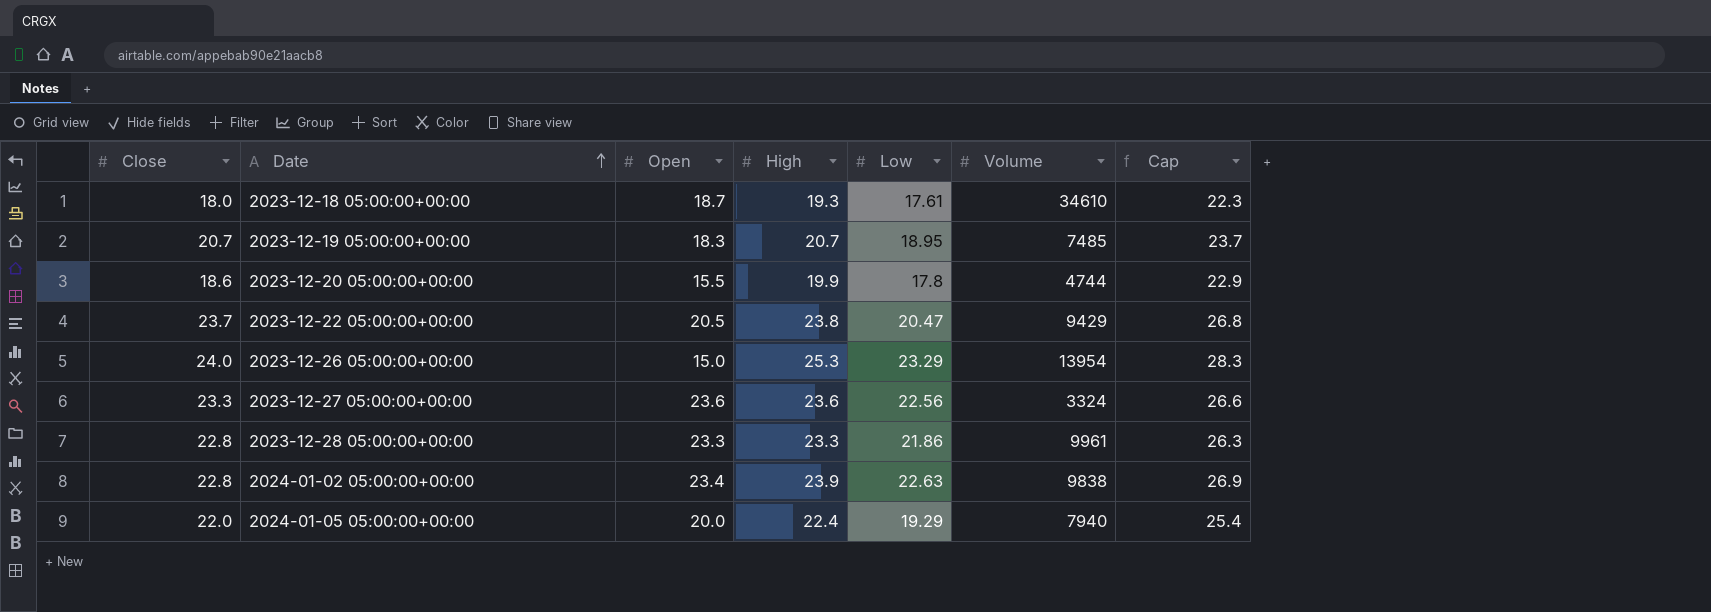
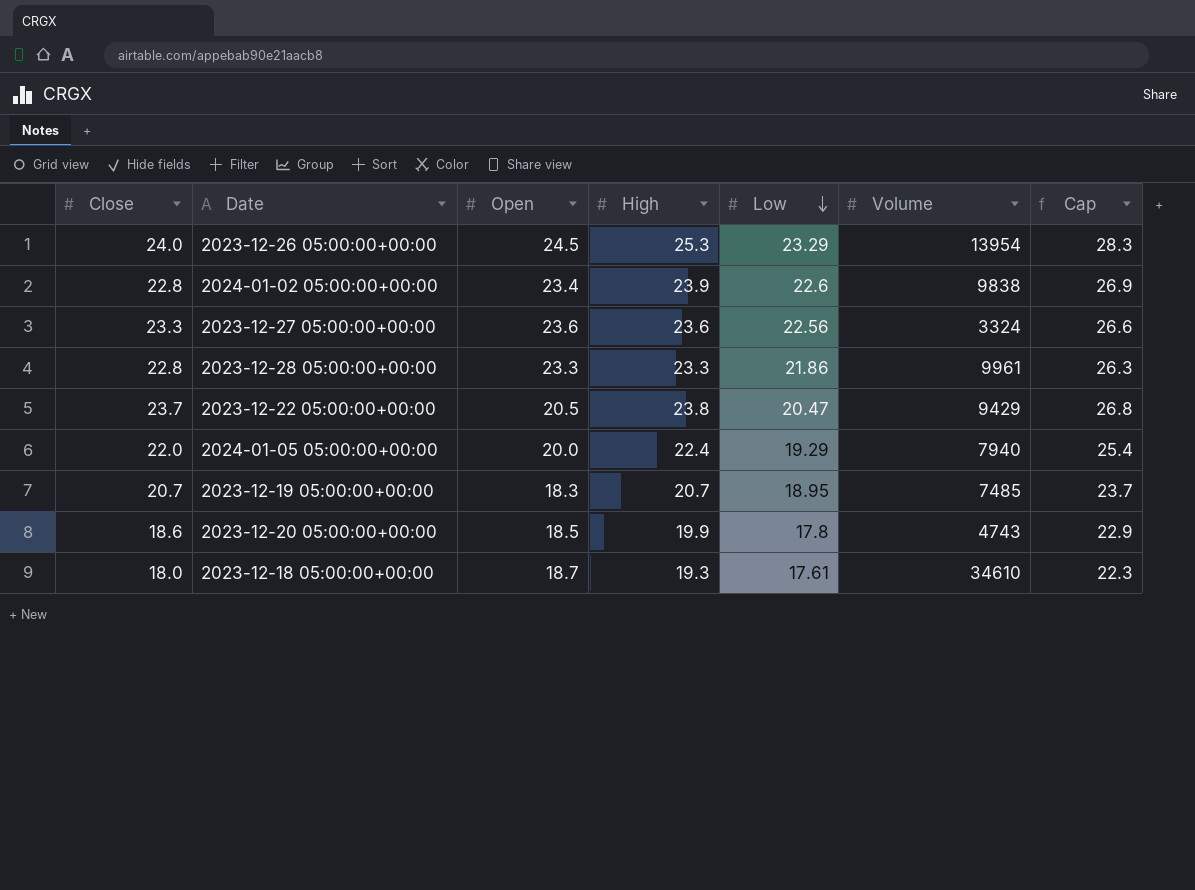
row order: Date ascending -> Low descending
2023-12-26 05:00:00+00:00 | Open: 15.0 -> 24.5
2024-01-02 05:00:00+00:00 | Low: 22.63 -> 22.6
2023-12-20 05:00:00+00:00 | Open: 15.5 -> 18.5
2023-12-20 05:00:00+00:00 | Volume: 4744 -> 4743

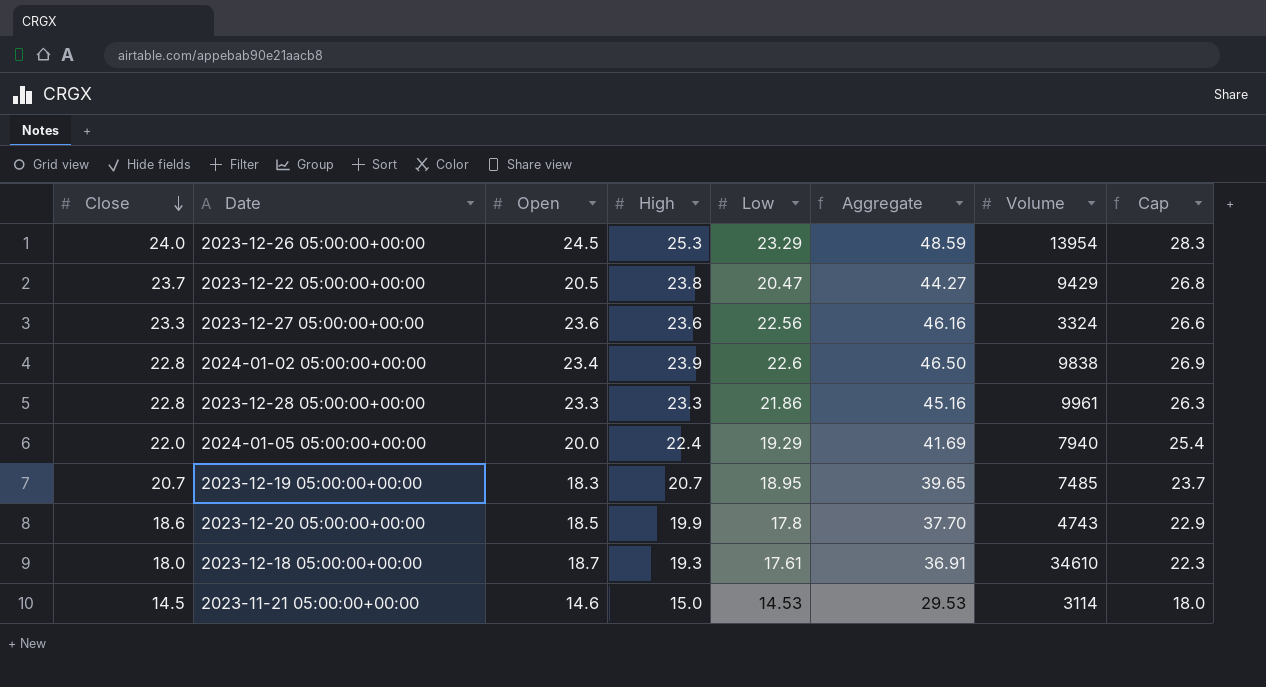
row order: Low descending -> Close descending
column Aggregate | formula: none -> [High] + [Low]
row 2023-11-21 05:00:00+00:00: none -> 14.5 | 14.6 | 15.0 | 14.53 | 29.53 | 3114 | 18.0

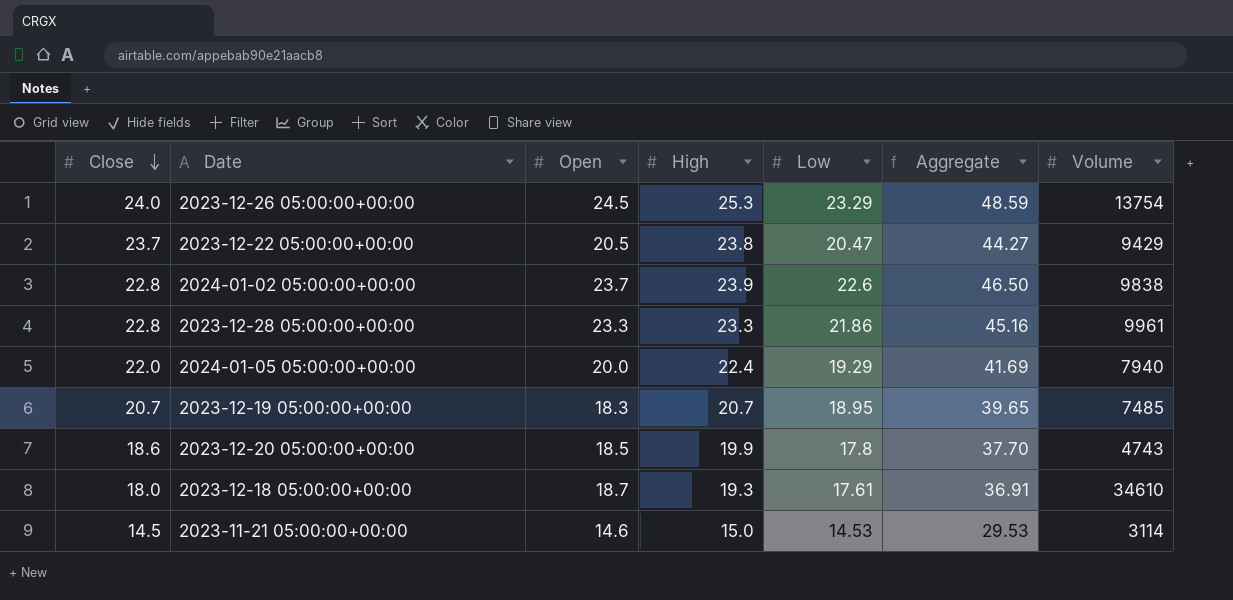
column Cap | formula: [High] + 3 -> none
row 2023-12-27 05:00:00+00:00: 23.3 | 23.6 | 23.6 | 22.56 | 46.16 | 3324 | 26.6 -> none
2023-12-26 05:00:00+00:00 | Volume: 13954 -> 13754
2024-01-02 05:00:00+00:00 | Open: 23.4 -> 23.7

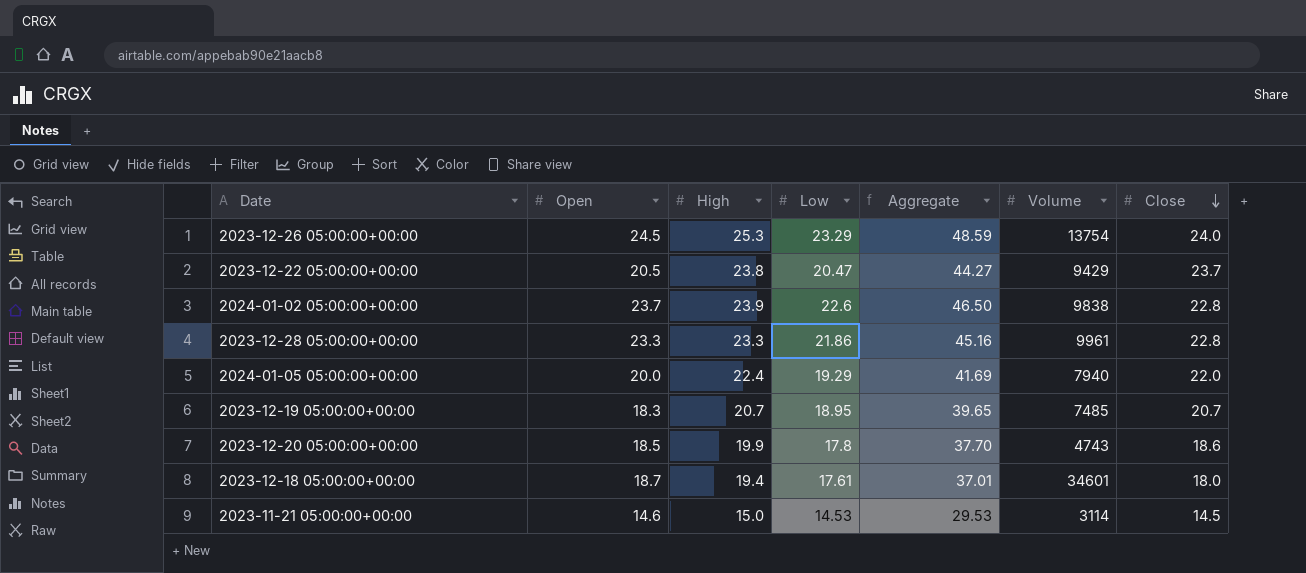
column Close | position: 1 -> 7
2023-12-18 05:00:00+00:00 | High: 19.3 -> 19.4
2023-12-18 05:00:00+00:00 | Aggregate: 36.91 -> 37.01
2023-12-18 05:00:00+00:00 | Volume: 34610 -> 34601

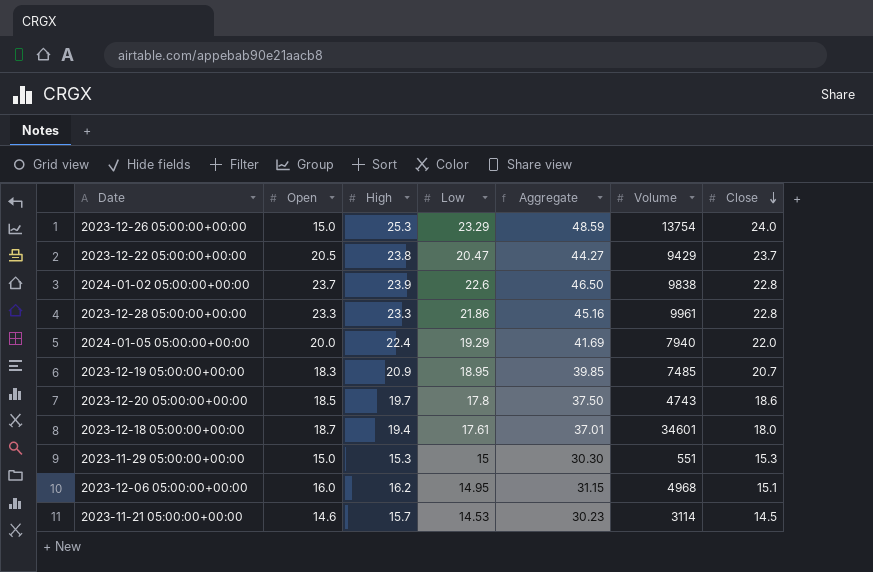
2023-12-26 05:00:00+00:00 | Open: 24.5 -> 15.0
2023-12-19 05:00:00+00:00 | High: 20.7 -> 20.9
2023-12-19 05:00:00+00:00 | Aggregate: 39.65 -> 39.85
2023-12-20 05:00:00+00:00 | High: 19.9 -> 19.7
2023-12-20 05:00:00+00:00 | Aggregate: 37.70 -> 37.50
row 2023-11-29 05:00:00+00:00: none -> 15.0 | 15.3 | 15 | 30.30 | 551 | 15.3
row 2023-12-06 05:00:00+00:00: none -> 16.0 | 16.2 | 14.95 | 31.15 | 4968 | 15.1
2023-11-21 05:00:00+00:00 | High: 15.0 -> 15.7
2023-11-21 05:00:00+00:00 | Aggregate: 29.53 -> 30.23

